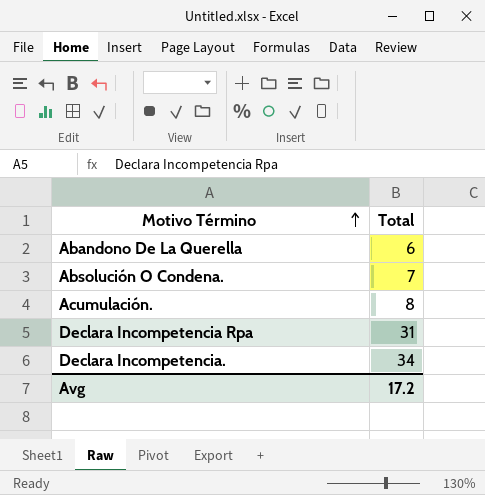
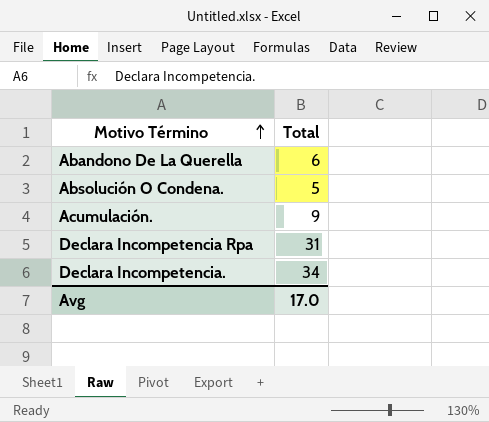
Absolución O Condena. | Total: 7 -> 5
Acumulación. | Total: 8 -> 9
Avg | Total: 17.2 -> 17.0

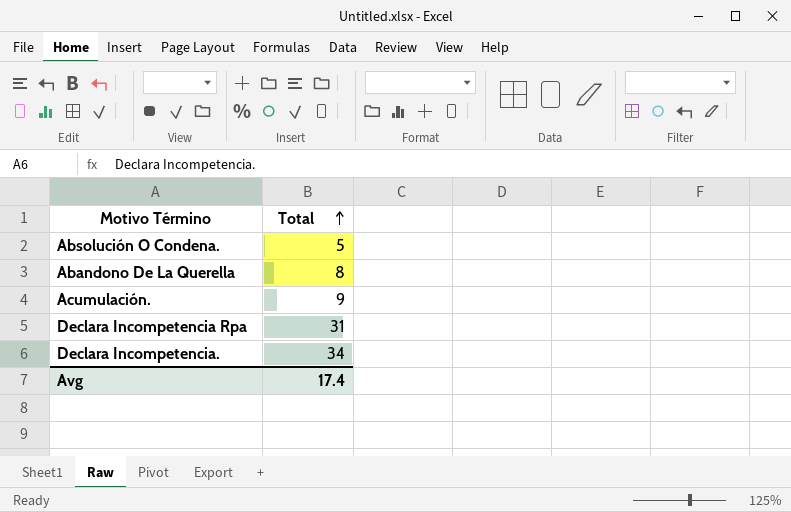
row order: Motivo Término ascending -> Total ascending
Abandono De La Querella | Total: 6 -> 8
Avg | Total: 17.0 -> 17.4

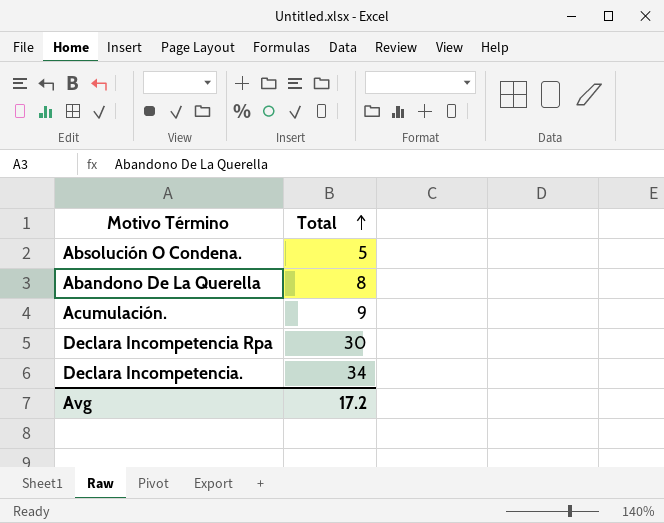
Declara Incompetencia Rpa | Total: 31 -> 30
Avg | Total: 17.4 -> 17.2

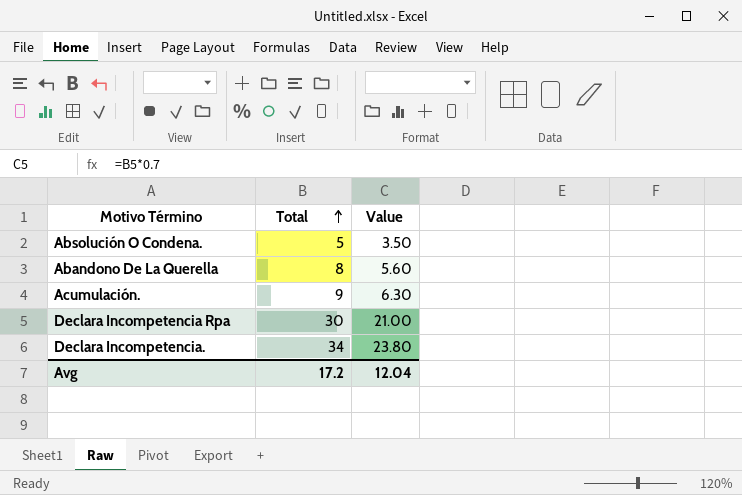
column Value | formula: none -> [Total] * 0.7

